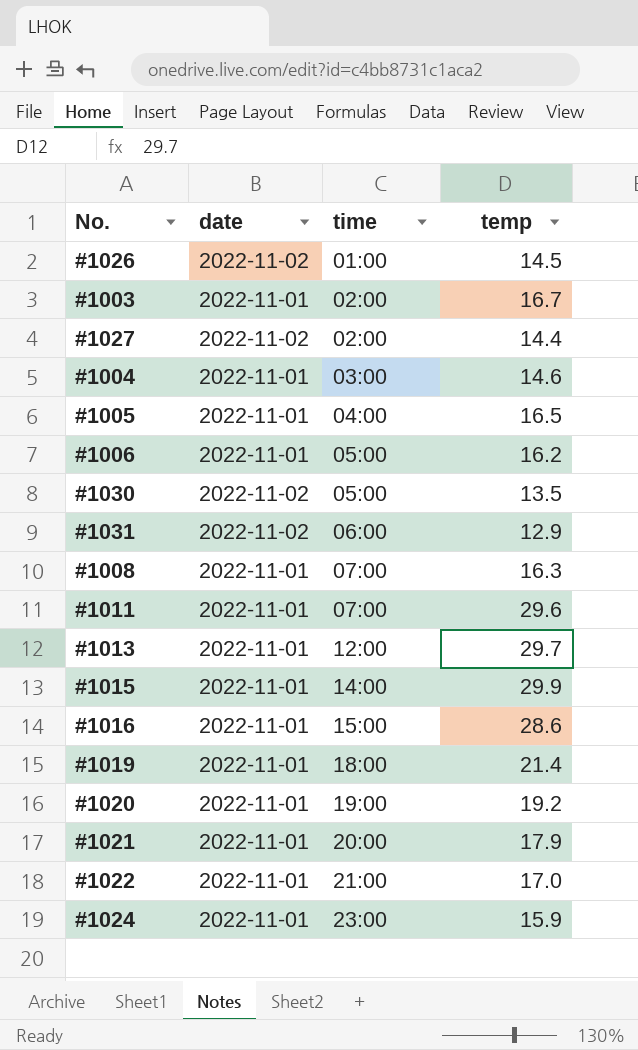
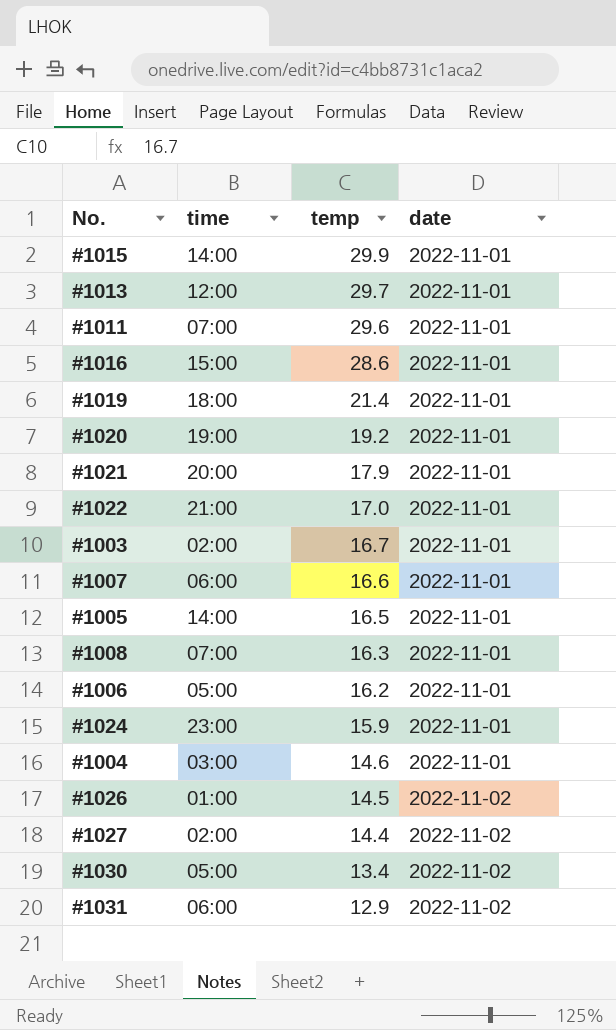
row order: time ascending -> temp descending
column date | position: 2 -> 4
row #1007: none -> 06:00 | 16.6 | 2022-11-01
#1005 | time: 04:00 -> 14:00
#1030 | temp: 13.5 -> 13.4

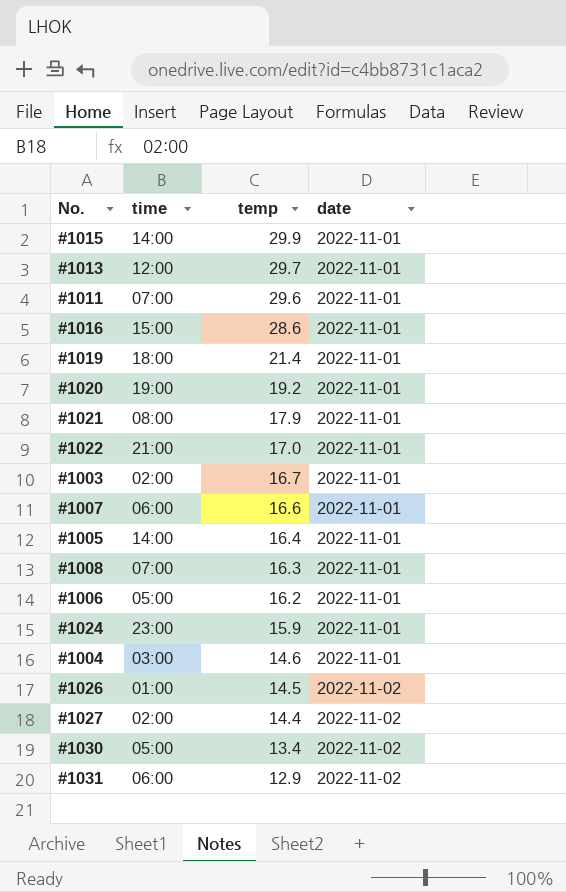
#1021 | time: 20:00 -> 08:00
#1005 | temp: 16.5 -> 16.4

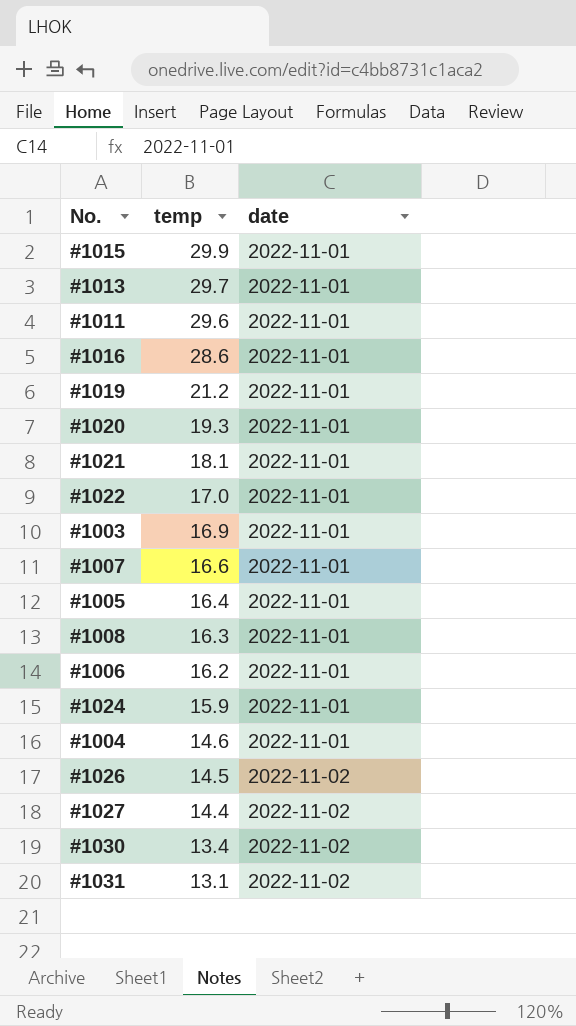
column time | position: 2 -> none
#1019 | temp: 21.4 -> 21.2
#1020 | temp: 19.2 -> 19.3
#1021 | temp: 17.9 -> 18.1
#1003 | temp: 16.7 -> 16.9
#1031 | temp: 12.9 -> 13.1

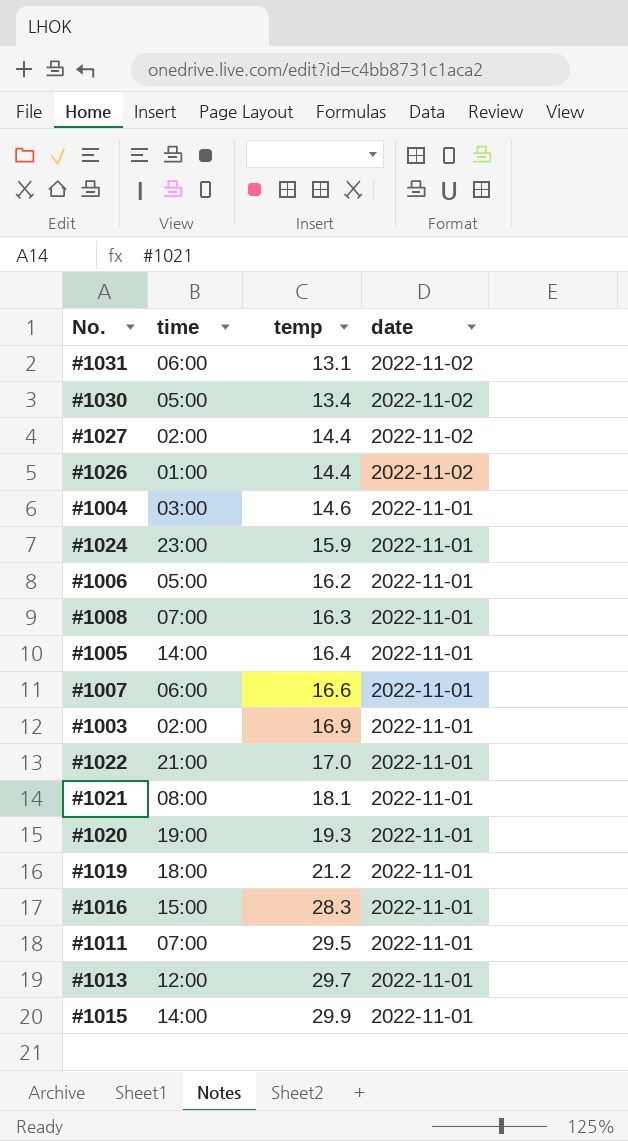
row order: temp descending -> temp ascending
column time | position: none -> 2
#1026 | temp: 14.5 -> 14.4
#1016 | temp: 28.6 -> 28.3
#1011 | temp: 29.6 -> 29.5

